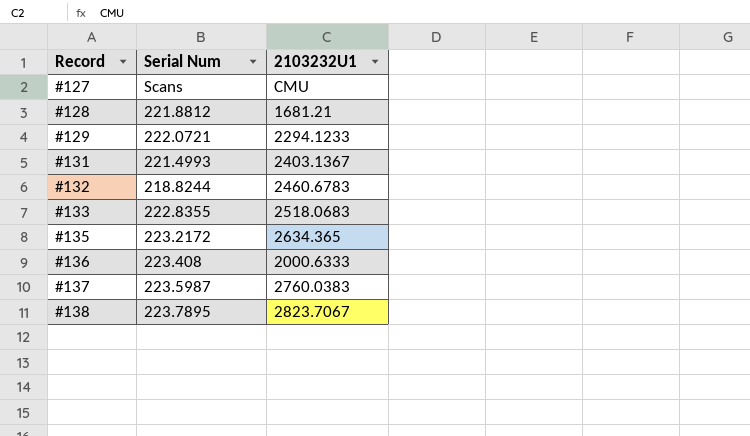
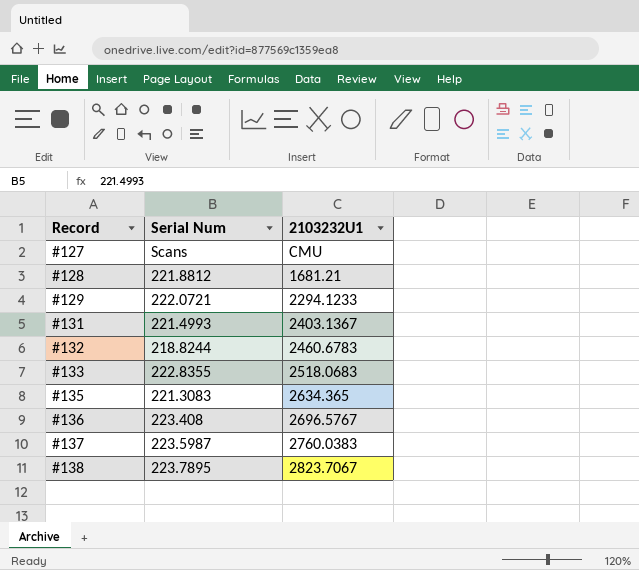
#135 | Serial Num: 223.2172 -> 221.3083
#136 | 2103232U1: 2000.6333 -> 2696.5767

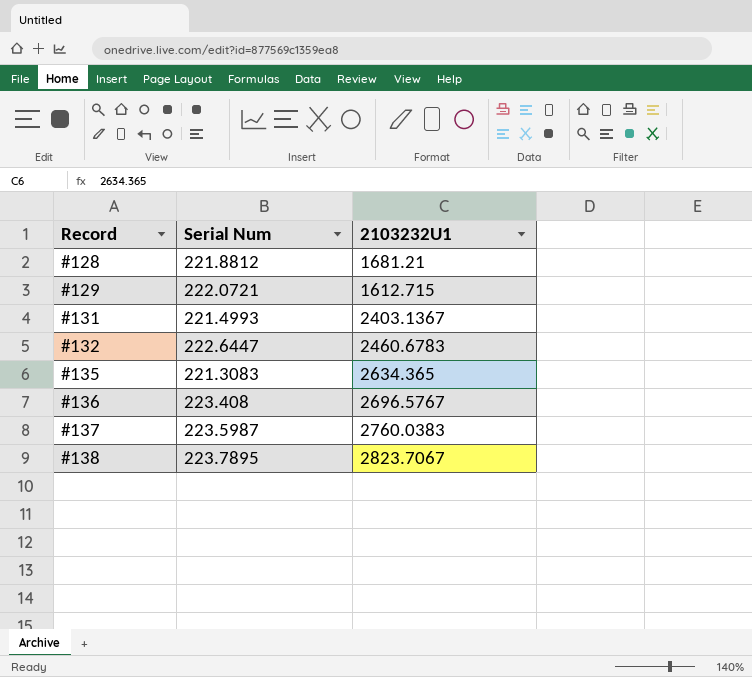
row #127: Scans | CMU -> none
row #133: 222.8355 | 2518.0683 -> none
#129 | 2103232U1: 2294.1233 -> 1612.715
#132 | Serial Num: 218.8244 -> 222.6447

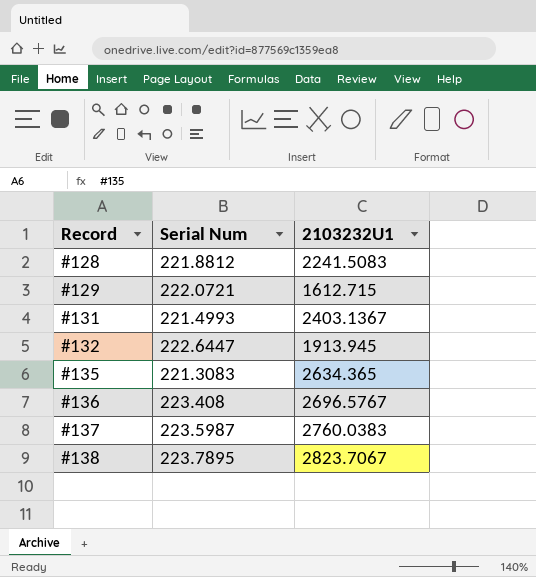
#128 | 2103232U1: 1681.21 -> 2241.5083
#132 | 2103232U1: 2460.6783 -> 1913.945

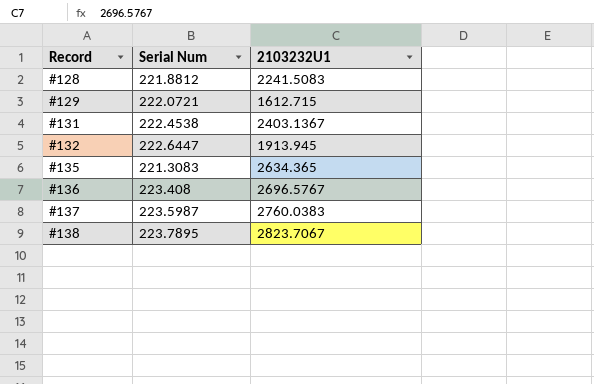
#131 | Serial Num: 221.4993 -> 222.4538

